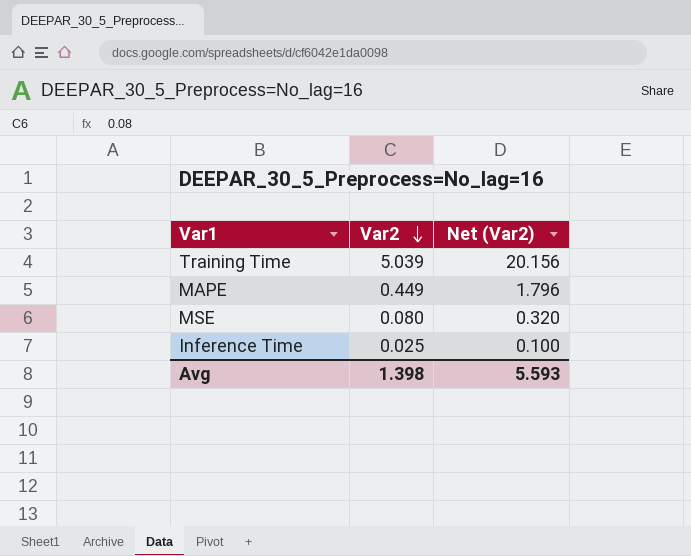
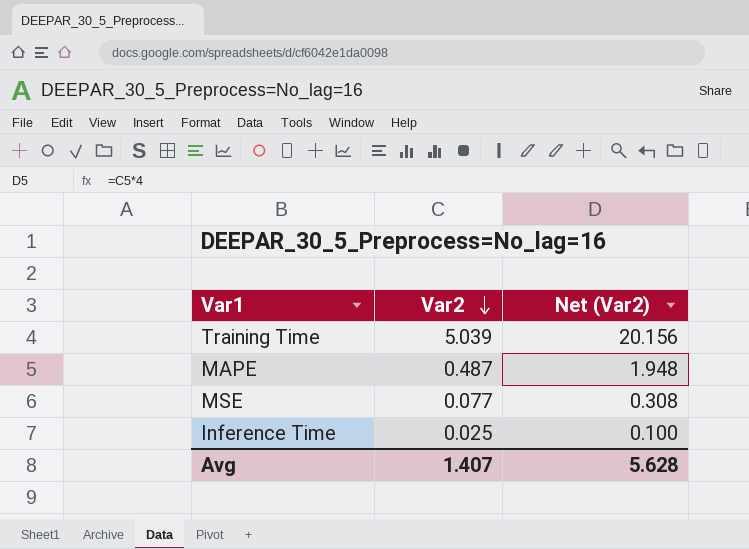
MAPE | Var2: 0.449 -> 0.487
MAPE | Net (Var2): 1.796 -> 1.948
MSE | Var2: 0.080 -> 0.077
MSE | Net (Var2): 0.320 -> 0.308
Avg | Var2: 1.398 -> 1.407
Avg | Net (Var2): 5.593 -> 5.628

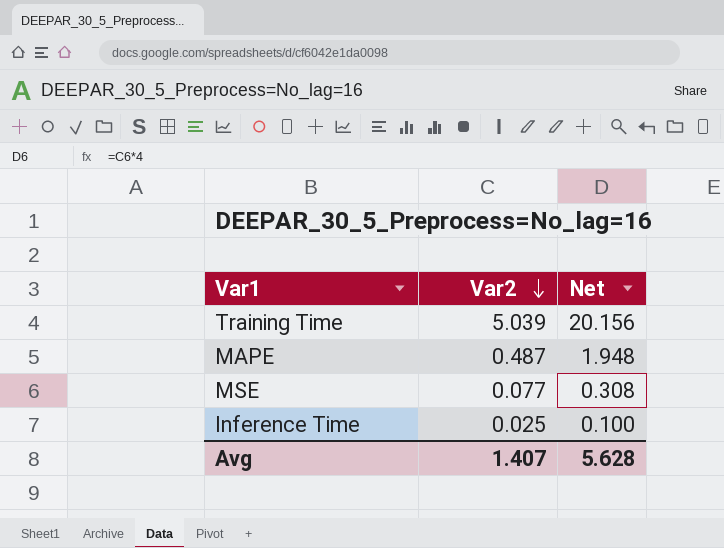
column name: Net (Var2) -> Net

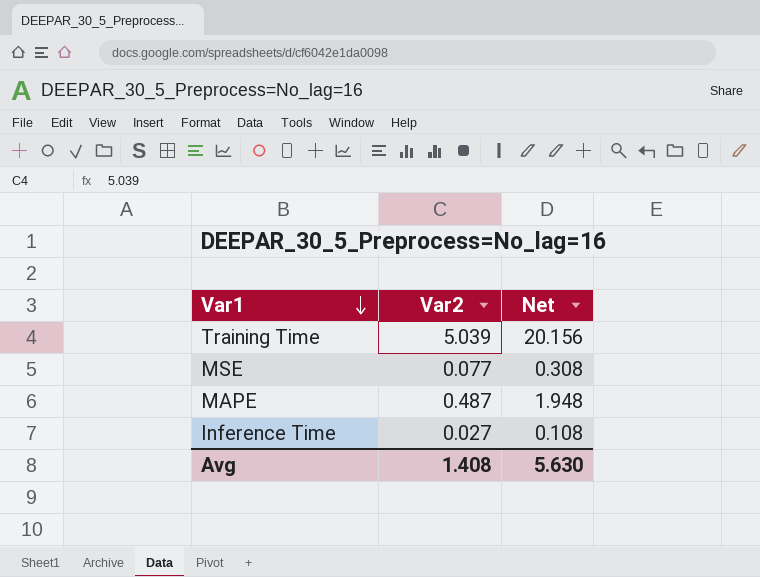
row order: Var2 descending -> Var1 descending
Inference Time | Var2: 0.025 -> 0.027
Inference Time | Net: 0.100 -> 0.108
Avg | Var2: 1.407 -> 1.408
Avg | Net: 5.628 -> 5.630

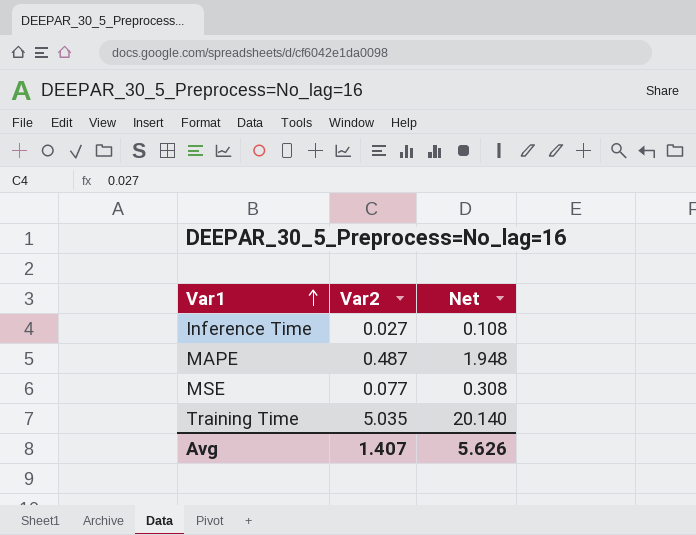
row order: Var1 descending -> Var1 ascending
Training Time | Var2: 5.039 -> 5.035
Training Time | Net: 20.156 -> 20.140
Avg | Var2: 1.408 -> 1.407
Avg | Net: 5.630 -> 5.626

